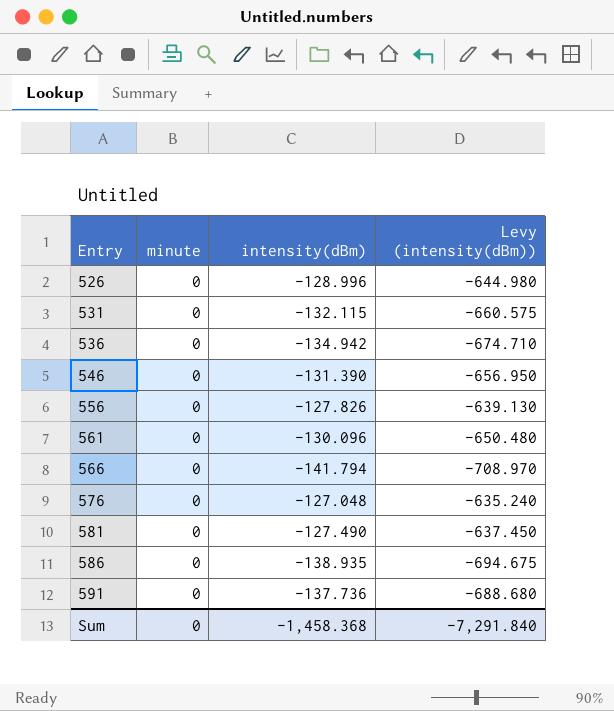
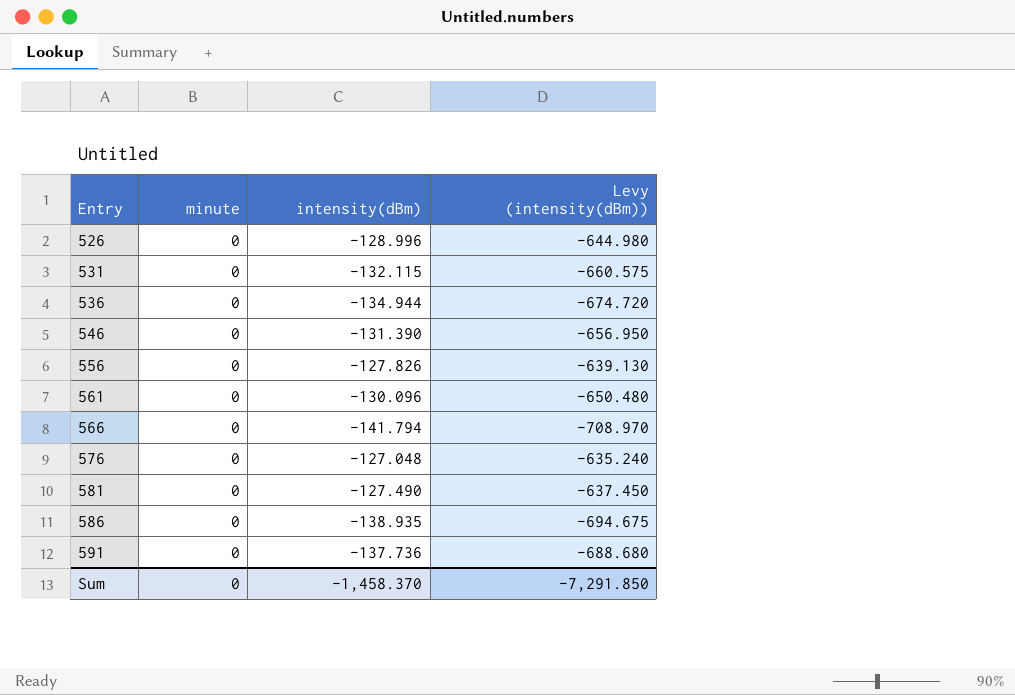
536 | intensity(dBm): -134.942 -> -134.944
536 | Levy (intensity(dBm)): -674.710 -> -674.720
Sum | intensity(dBm): -1,458.368 -> -1,458.370
Sum | Levy (intensity(dBm)): -7,291.840 -> -7,291.850

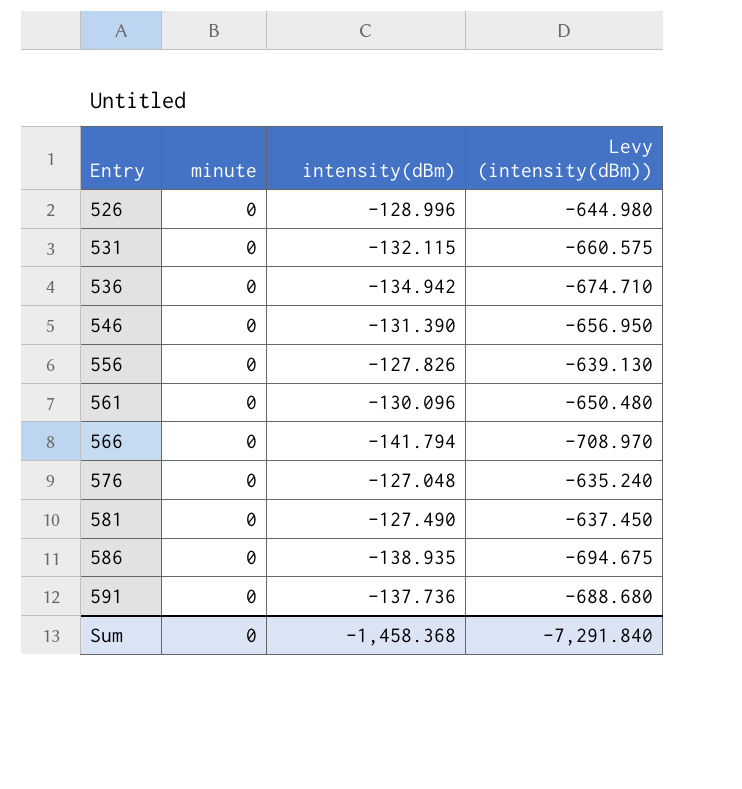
536 | intensity(dBm): -134.944 -> -134.942
536 | Levy (intensity(dBm)): -674.720 -> -674.710
Sum | intensity(dBm): -1,458.370 -> -1,458.368
Sum | Levy (intensity(dBm)): -7,291.850 -> -7,291.840

